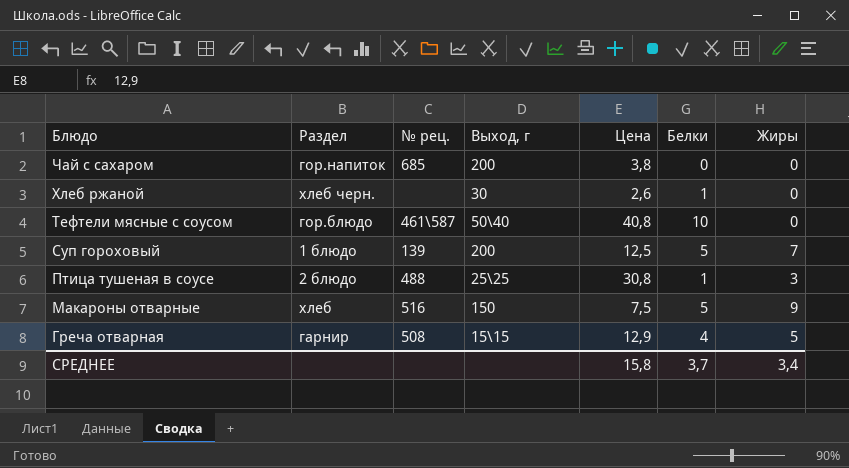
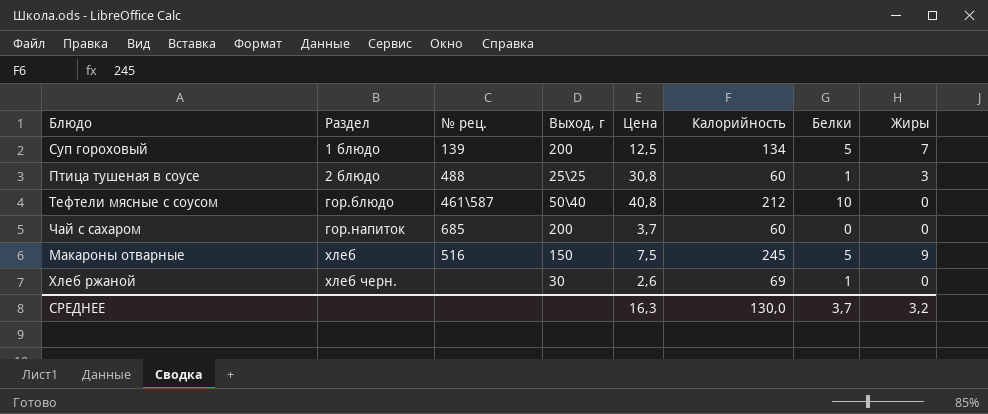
row order: Блюдо descending -> Раздел ascending
column Калорийность | position: none -> 6
row Греча отварная: гарнир | 508 | 15\15 | 12,9 | 4 | 5 -> none
Чай с сахаром | Цена: 3,8 -> 3,7
СРЕДНЕЕ | Цена: 15,8 -> 16,3
СРЕДНЕЕ | Жиры: 3,4 -> 3,2

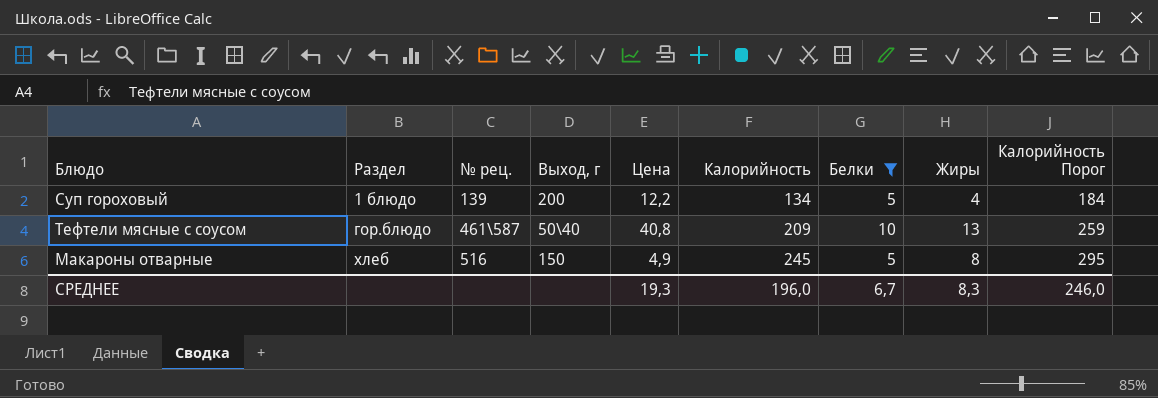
filter: none -> Белки >= 5
column Калорийность Порог | formula: none -> [Калорийность] + 50
Суп гороховый | Цена: 12,5 -> 12,2
Суп гороховый | Жиры: 7 -> 4
Тефтели мясные с соусом | Калорийность: 212 -> 209
Тефтели мясные с соусом | Жиры: 0 -> 13
Макароны отварные | Цена: 7,5 -> 4,9
Макароны отварные | Жиры: 9 -> 8
СРЕДНЕЕ | Цена: 16,3 -> 19,3
СРЕДНЕЕ | Калорийность: 130,0 -> 196,0
СРЕДНЕЕ | Белки: 3,7 -> 6,7
СРЕДНЕЕ | Жиры: 3,2 -> 8,3

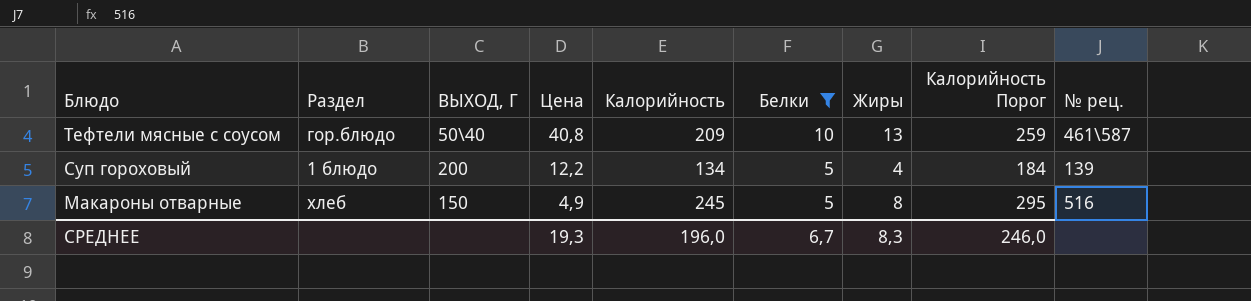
row order: Раздел ascending -> Блюдо descending
column name: Выход, г -> ВЫХОД, Г
column № рец. | position: 3 -> 9

